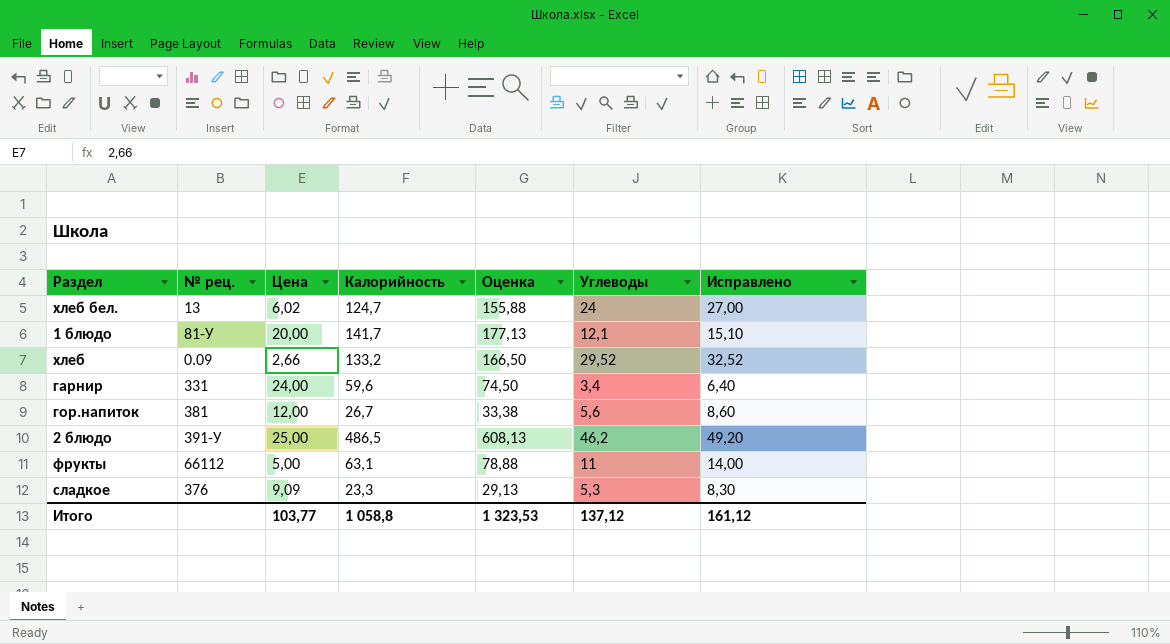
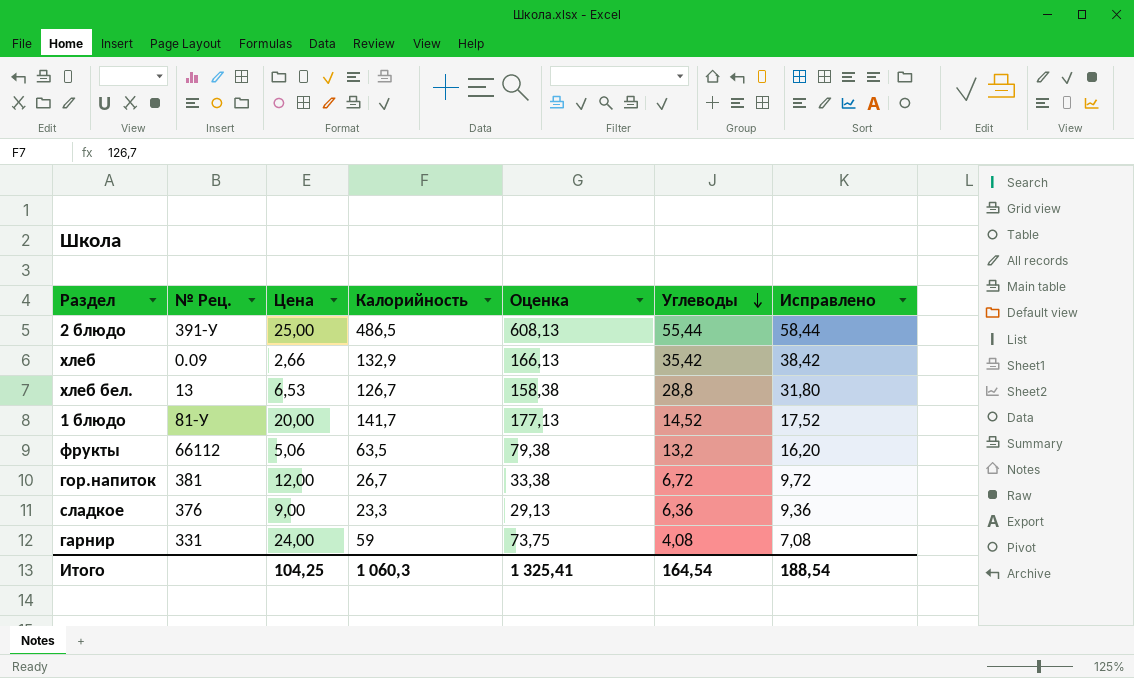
row order: none -> Углеводы descending
column name: № рец. -> № Рец.
2 блюдо | Углеводы: 46,2 -> 55,44
2 блюдо | Исправлено: 49,20 -> 58,44
хлеб | Калорийность: 133,2 -> 132,9
хлеб | Оценка: 166,50 -> 166,13
хлеб | Углеводы: 29,52 -> 35,42
хлеб | Исправлено: 32,52 -> 38,42
хлеб бел. | Цена: 6,02 -> 6,53
хлеб бел. | Калорийность: 124,7 -> 126,7
хлеб бел. | Оценка: 155,88 -> 158,38
хлеб бел. | Углеводы: 24 -> 28,8
хлеб бел. | Исправлено: 27,00 -> 31,80
1 блюдо | Углеводы: 12,1 -> 14,52
1 блюдо | Исправлено: 15,10 -> 17,52
фрукты | Цена: 5,00 -> 5,06
фрукты | Калорийность: 63,1 -> 63,5
фрукты | Оценка: 78,88 -> 79,38
фрукты | Углеводы: 11 -> 13,2
фрукты | Исправлено: 14,00 -> 16,20
гор.напиток | Углеводы: 5,6 -> 6,72
гор.напиток | Исправлено: 8,60 -> 9,72
сладкое | Цена: 9,09 -> 9,00
сладкое | Углеводы: 5,3 -> 6,36
сладкое | Исправлено: 8,30 -> 9,36
гарнир | Калорийность: 59,6 -> 59
гарнир | Оценка: 74,50 -> 73,75
гарнир | Углеводы: 3,4 -> 4,08
гарнир | Исправлено: 6,40 -> 7,08
Итого | Цена: 103,77 -> 104,25
Итого | Калорийность: 1 058,8 -> 1 060,3
Итого | Оценка: 1 323,53 -> 1 325,41
Итого | Углеводы: 137,12 -> 164,54
Итого | Исправлено: 161,12 -> 188,54

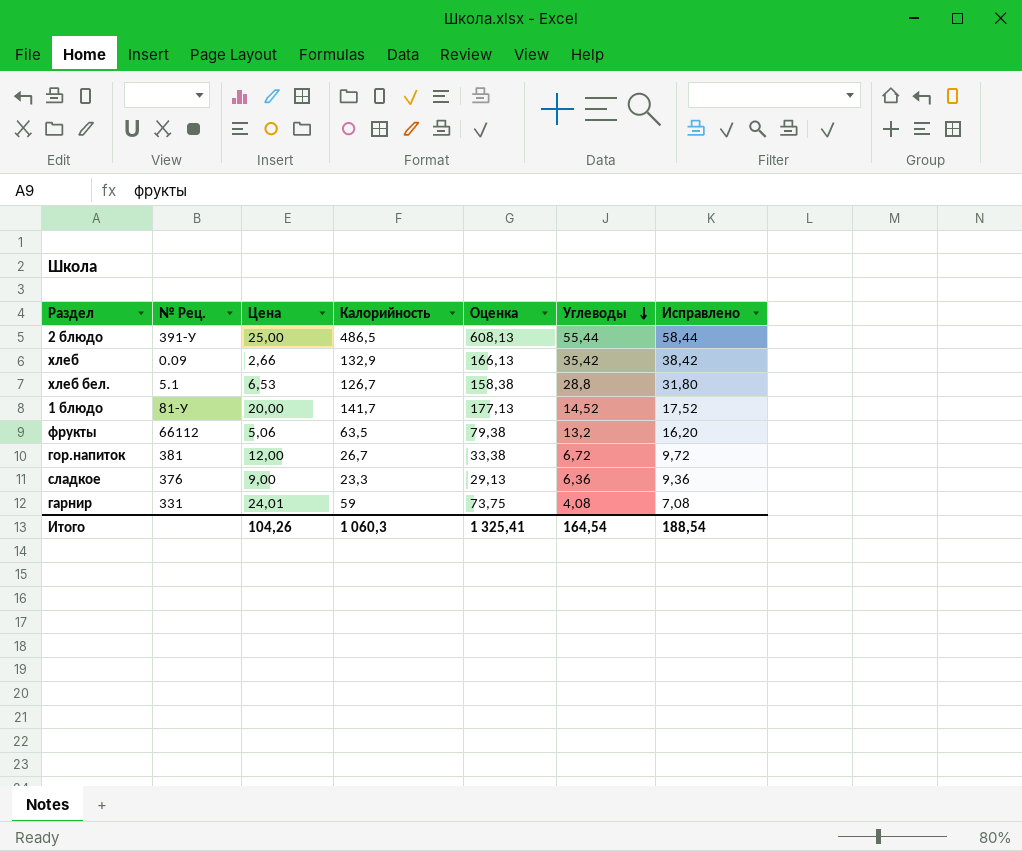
хлеб бел. | № Рец.: 13 -> 5.1
гарнир | Цена: 24,00 -> 24,01
Итого | Цена: 104,25 -> 104,26

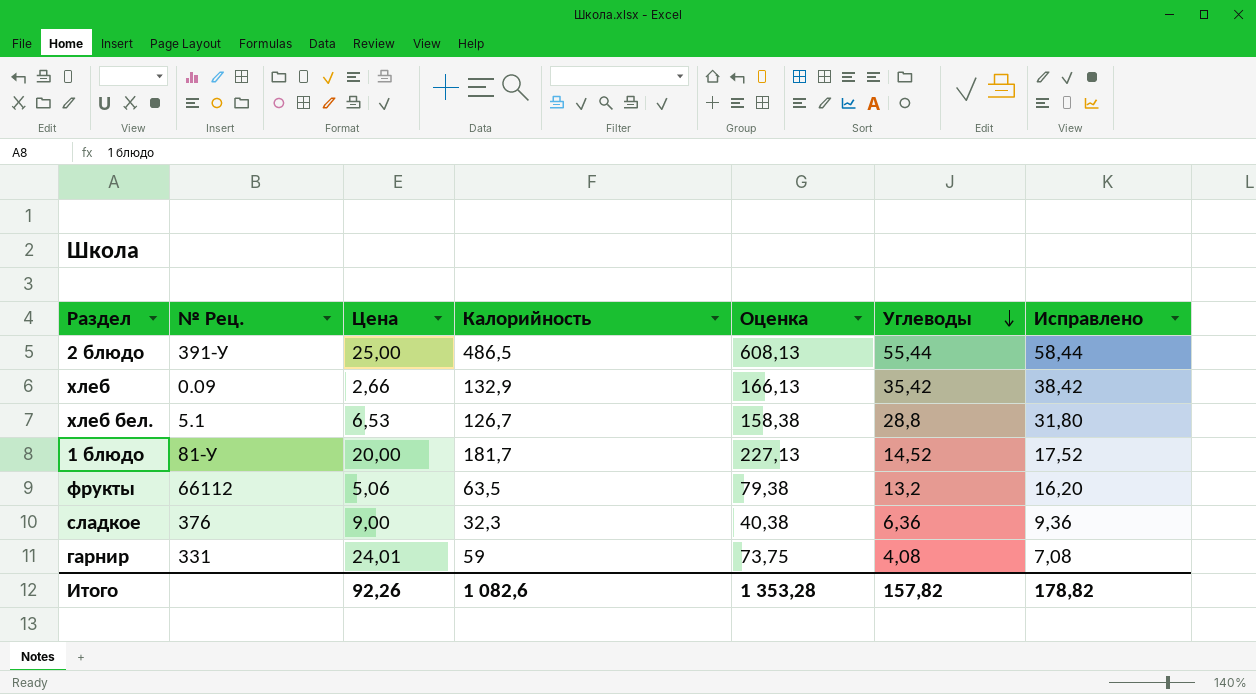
row гор.напиток: 381 | 12,00 | 26,7 | 33,38 | 6,72 | 9,72 -> none
1 блюдо | Калорийность: 141,7 -> 181,7
1 блюдо | Оценка: 177,13 -> 227,13
сладкое | Калорийность: 23,3 -> 32,3
сладкое | Оценка: 29,13 -> 40,38
Итого | Цена: 104,26 -> 92,26
Итого | Калорийность: 1 060,3 -> 1 082,6
Итого | Оценка: 1 325,41 -> 1 353,28
Итого | Углеводы: 164,54 -> 157,82
Итого | Исправлено: 188,54 -> 178,82

